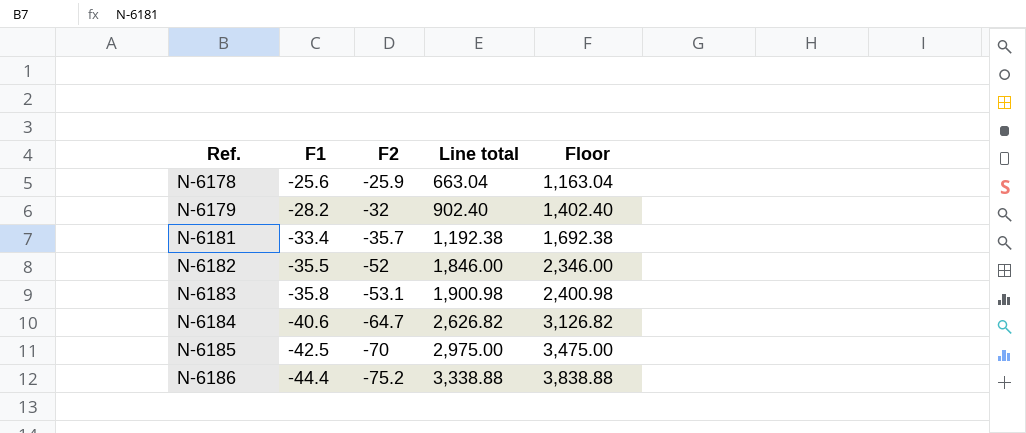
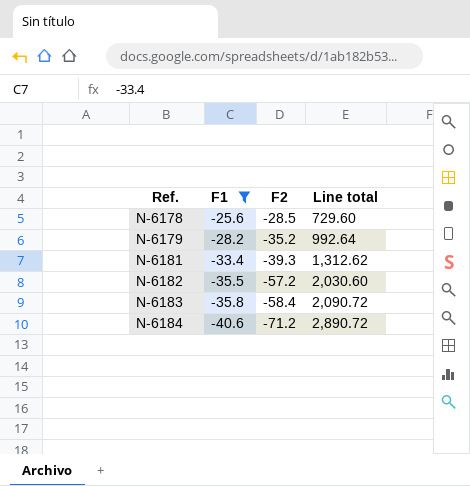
filter: none -> F1 >= -40.6
column Floor | formula: [Line total] + 500 -> none
N-6178 | F2: -25.9 -> -28.5
N-6178 | Line total: 663.04 -> 729.60
N-6179 | F2: -32 -> -35.2
N-6179 | Line total: 902.40 -> 992.64
N-6181 | F2: -35.7 -> -39.3
N-6181 | Line total: 1,192.38 -> 1,312.62
N-6182 | F2: -52 -> -57.2
N-6182 | Line total: 1,846.00 -> 2,030.60
N-6183 | F2: -53.1 -> -58.4
N-6183 | Line total: 1,900.98 -> 2,090.72
N-6184 | F2: -64.7 -> -71.2
N-6184 | Line total: 2,626.82 -> 2,890.72

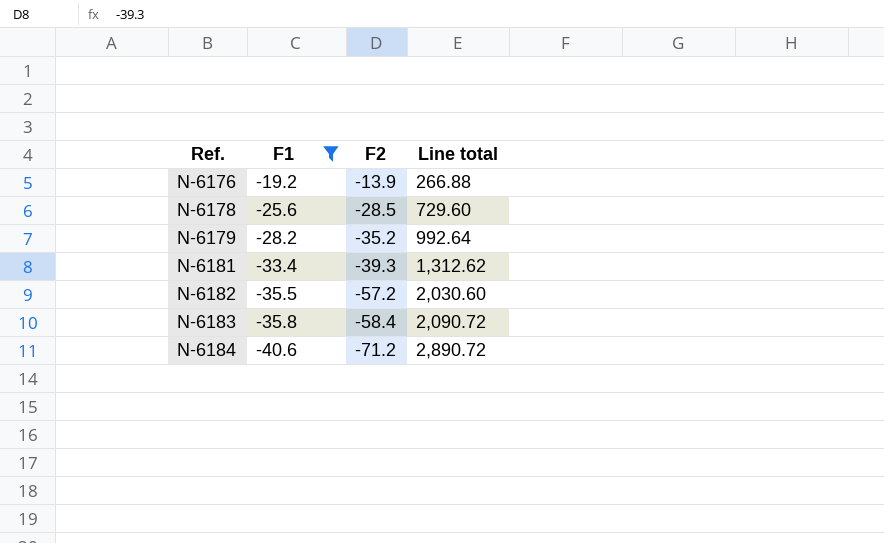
row N-6176: none -> -19.2 | -13.9 | 266.88

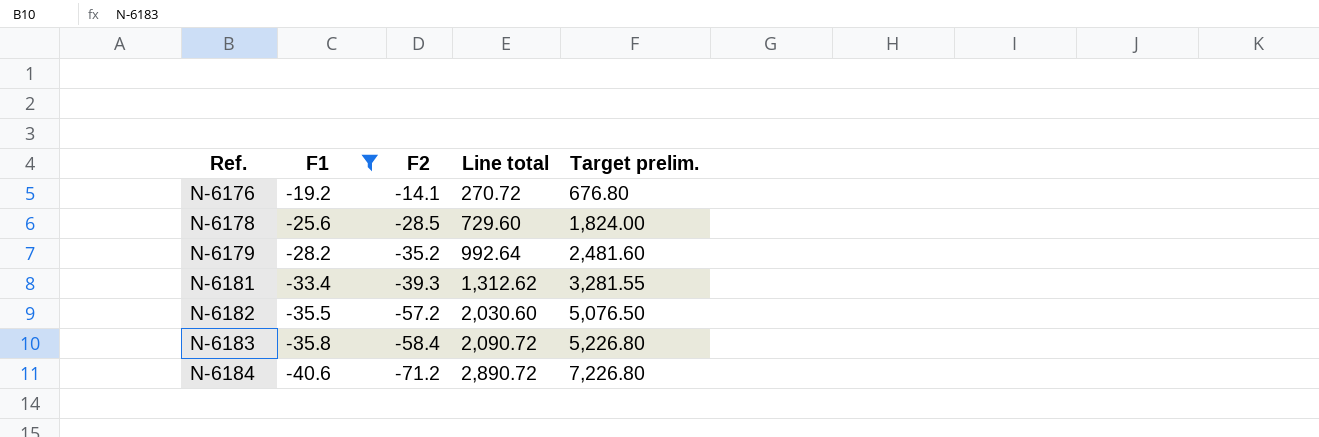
column Target prelim. | formula: none -> [Line total] * 2.5
N-6176 | F2: -13.9 -> -14.1
N-6176 | Line total: 266.88 -> 270.72

